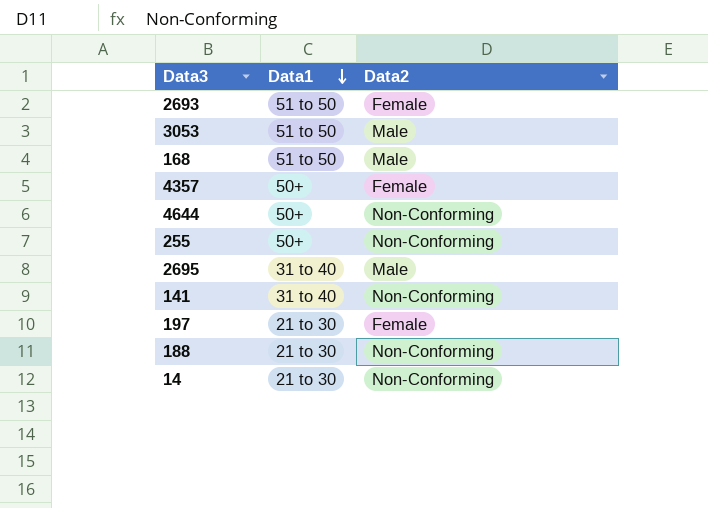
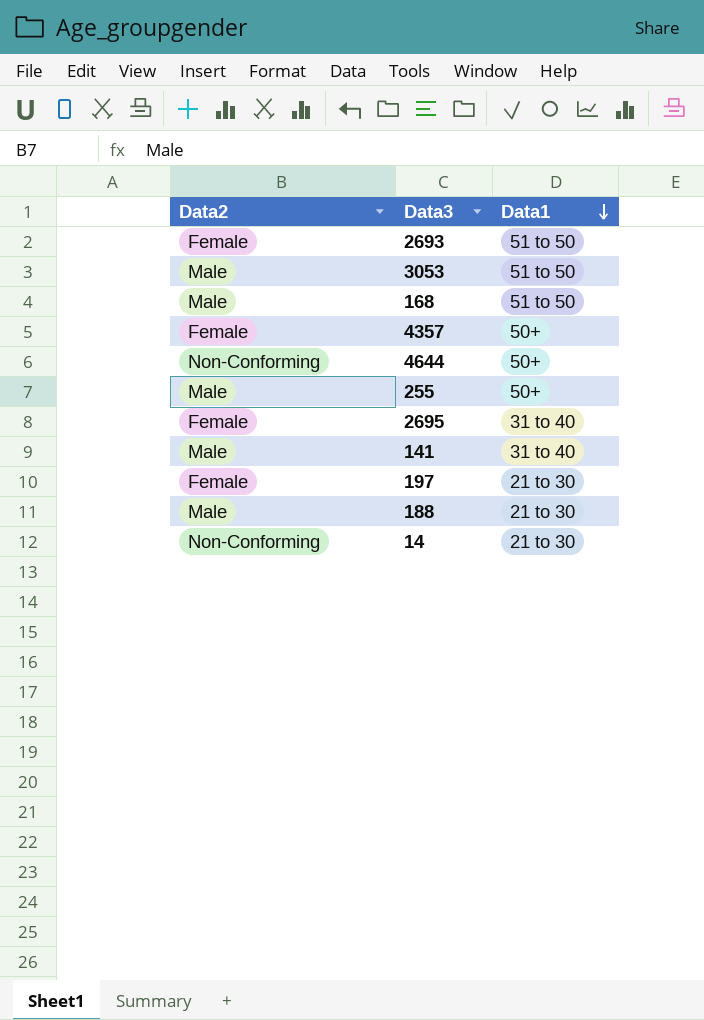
column Data2 | position: 3 -> 1
255 | Data2: Non-Conforming -> Male
2695 | Data2: Male -> Female
141 | Data2: Non-Conforming -> Male
188 | Data2: Non-Conforming -> Male

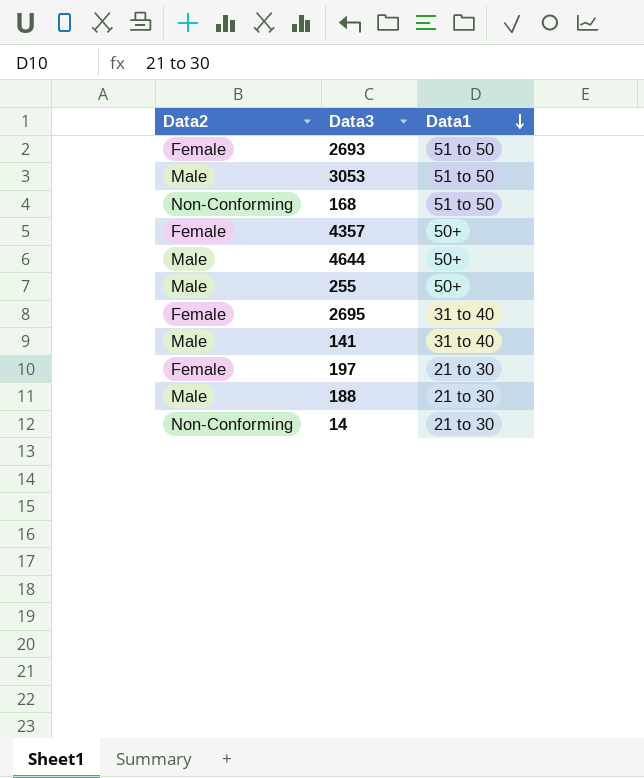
168 | Data2: Male -> Non-Conforming
4644 | Data2: Non-Conforming -> Male

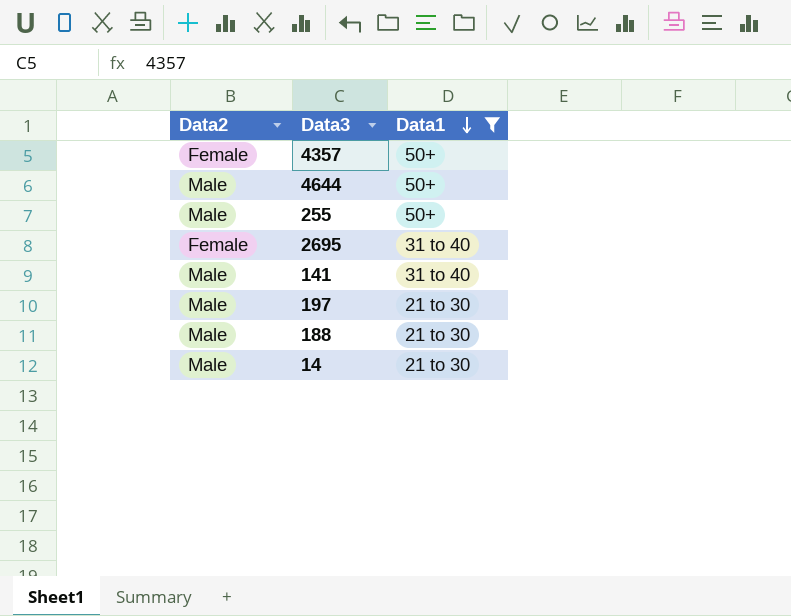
filter: none -> Data1 != 51 to 50
197 | Data2: Female -> Male
14 | Data2: Non-Conforming -> Male

